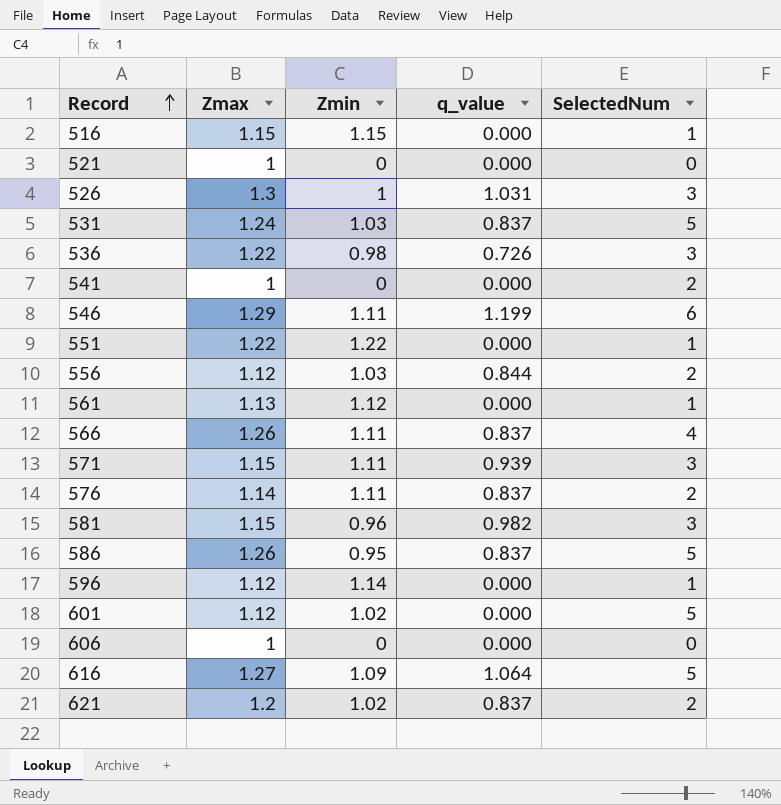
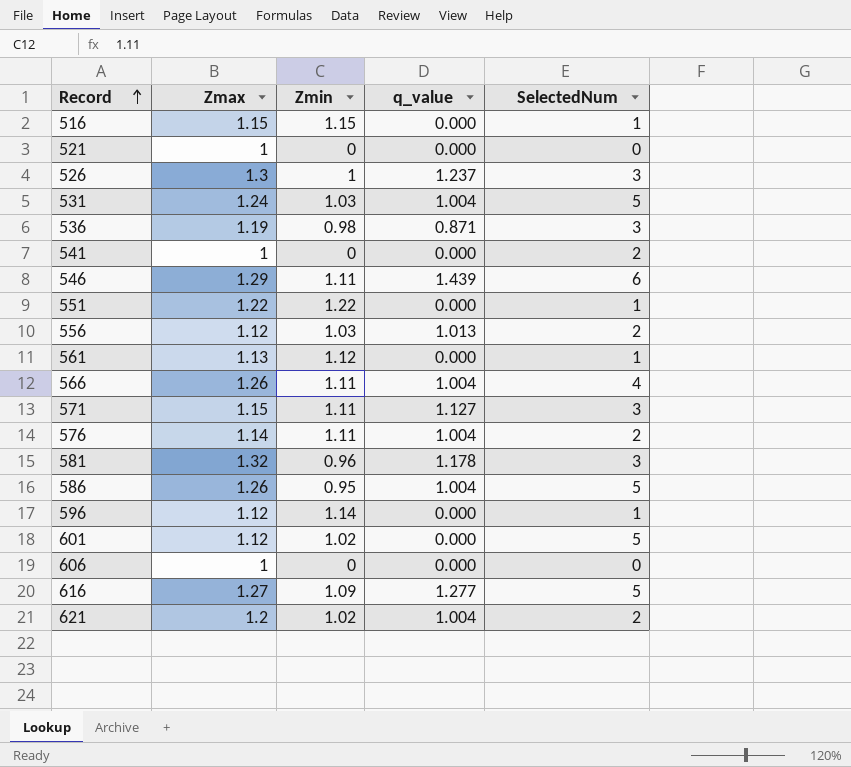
526 | q_value: 1.031 -> 1.237
531 | q_value: 0.837 -> 1.004
536 | Zmax: 1.22 -> 1.19
536 | q_value: 0.726 -> 0.871
546 | q_value: 1.199 -> 1.439
556 | q_value: 0.844 -> 1.013
566 | q_value: 0.837 -> 1.004
571 | q_value: 0.939 -> 1.127
576 | q_value: 0.837 -> 1.004
581 | Zmax: 1.15 -> 1.32
581 | q_value: 0.982 -> 1.178
586 | q_value: 0.837 -> 1.004
616 | q_value: 1.064 -> 1.277
621 | q_value: 0.837 -> 1.004

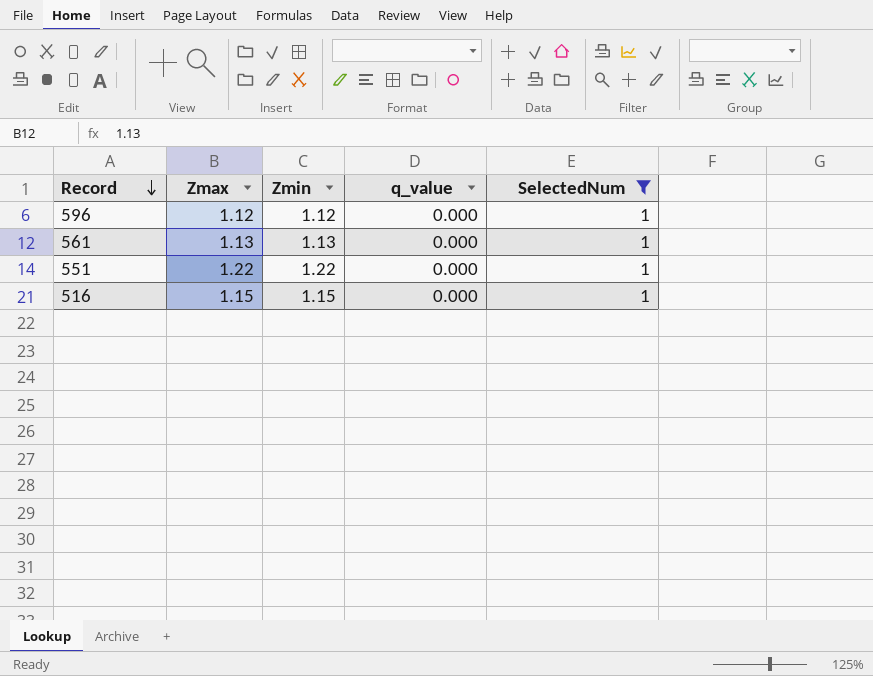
filter: none -> SelectedNum = 1
row order: Record ascending -> Record descending
596 | Zmin: 1.14 -> 1.12
561 | Zmin: 1.12 -> 1.13

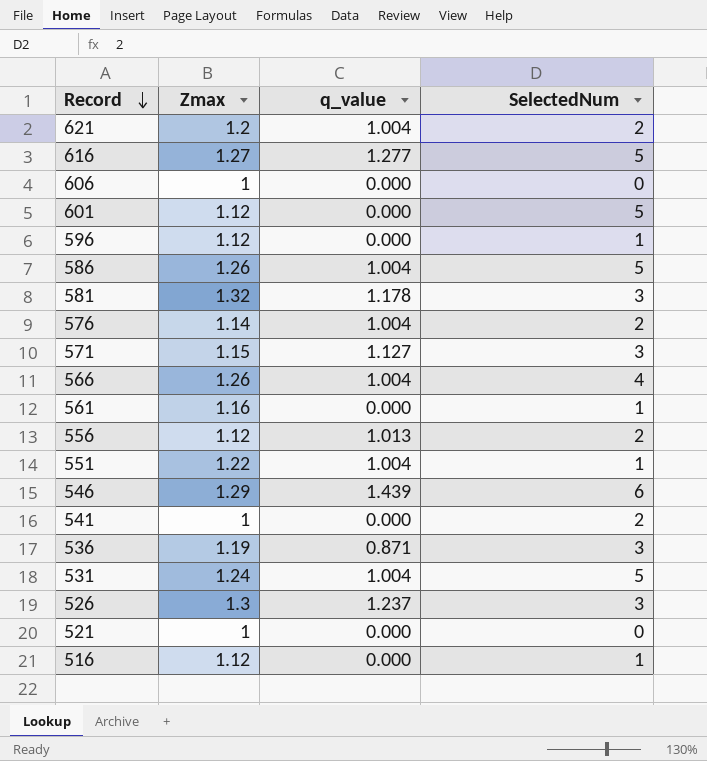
filter: SelectedNum = 1 -> none
column Zmin | position: 3 -> none
561 | Zmax: 1.13 -> 1.16
551 | q_value: 0.000 -> 1.004
516 | Zmax: 1.15 -> 1.12

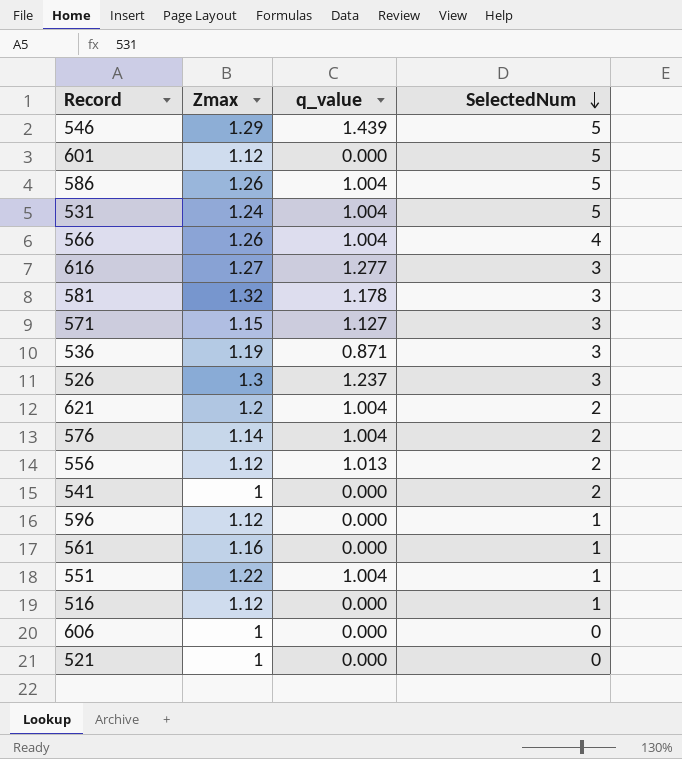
row order: Record descending -> SelectedNum descending
546 | SelectedNum: 6 -> 5
616 | SelectedNum: 5 -> 3

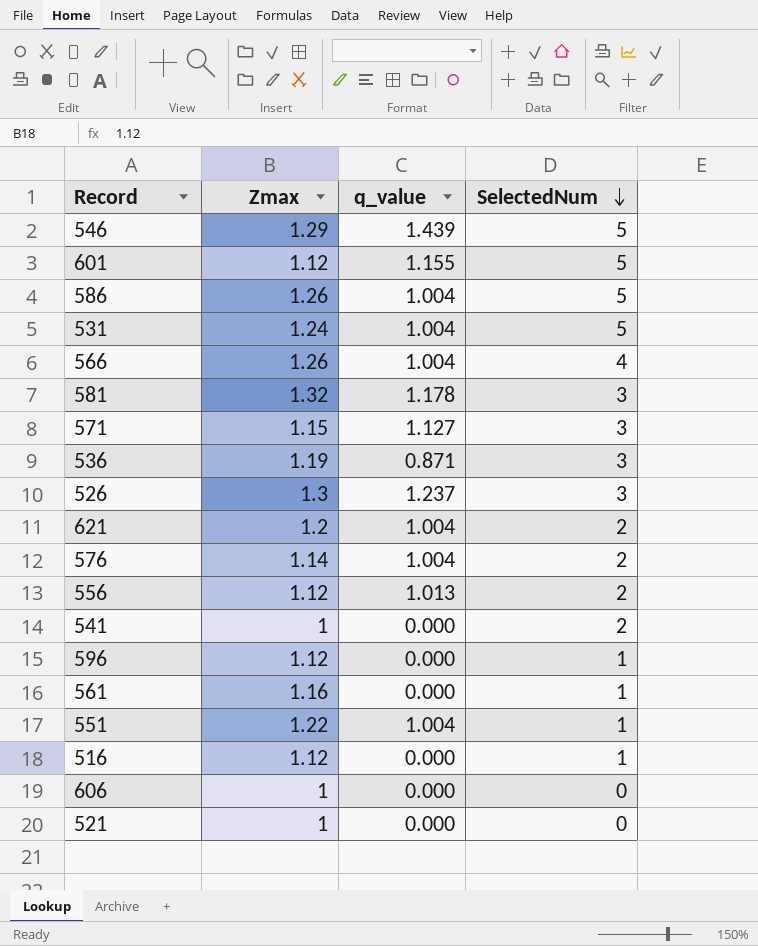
row 616: 1.27 | 1.277 | 3 -> none
601 | q_value: 0.000 -> 1.155

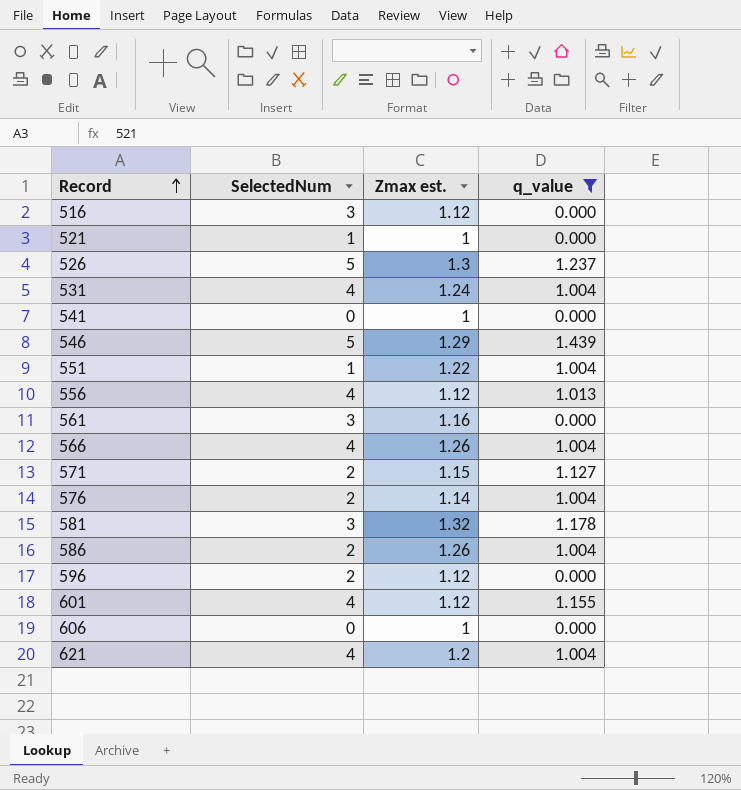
filter: none -> q_value != 0.871
row order: SelectedNum descending -> Record ascending
column SelectedNum | position: 4 -> 2
column name: Zmax -> Zmax est.
516 | SelectedNum: 1 -> 3
521 | SelectedNum: 0 -> 1
526 | SelectedNum: 3 -> 5
531 | SelectedNum: 5 -> 4
541 | SelectedNum: 2 -> 0
556 | SelectedNum: 2 -> 4
561 | SelectedNum: 1 -> 3
571 | SelectedNum: 3 -> 2
586 | SelectedNum: 5 -> 2
596 | SelectedNum: 1 -> 2
601 | SelectedNum: 5 -> 4
621 | SelectedNum: 2 -> 4

